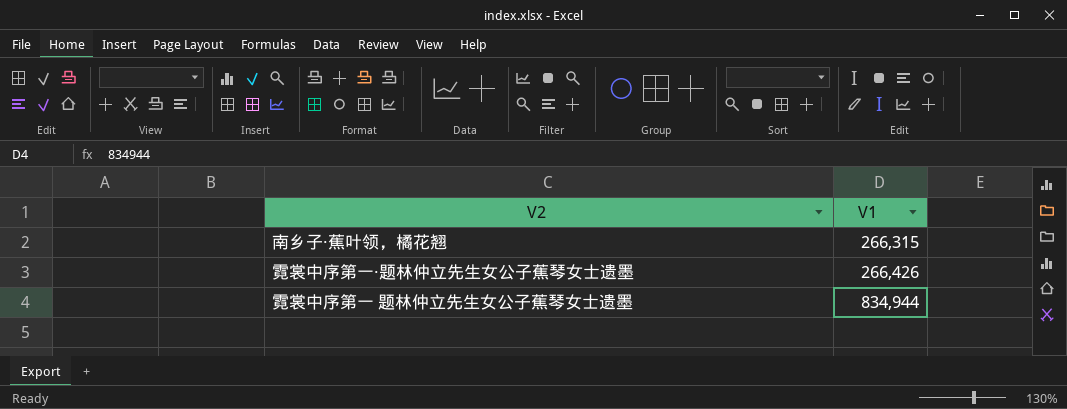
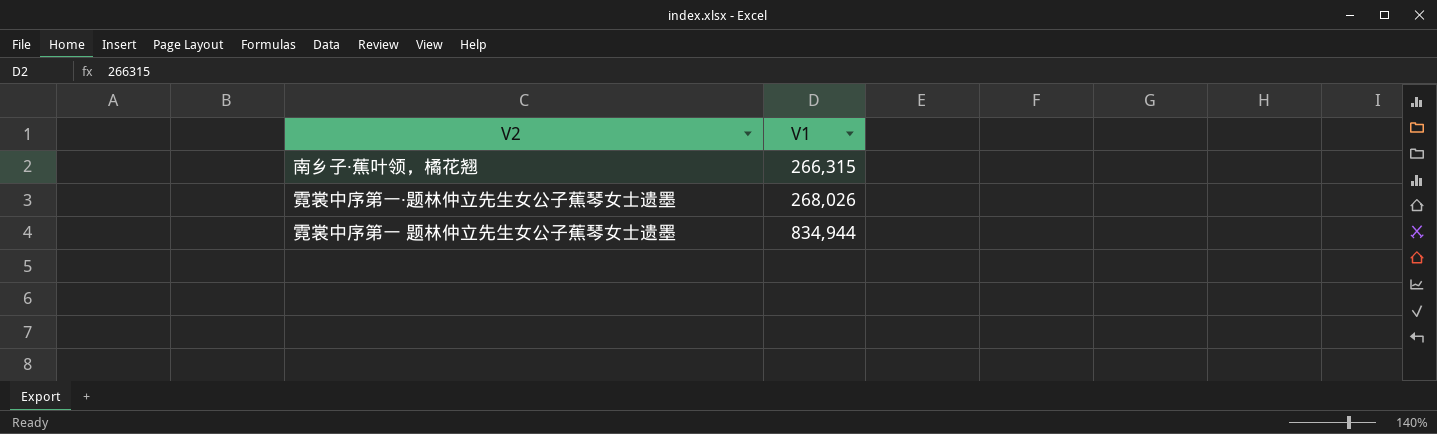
霓裳中序第一·题林仲立先生女公子蕉琴女士遗墨 | V1: 266,426 -> 268,026

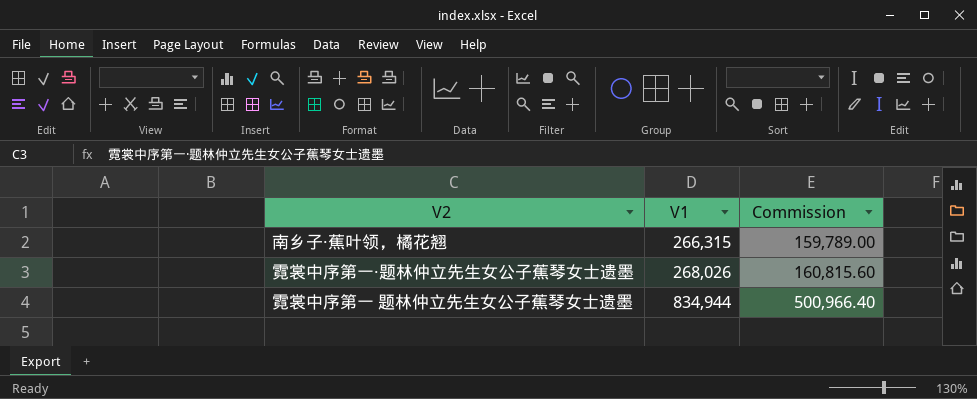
column Commission | formula: none -> [V1] * 0.6

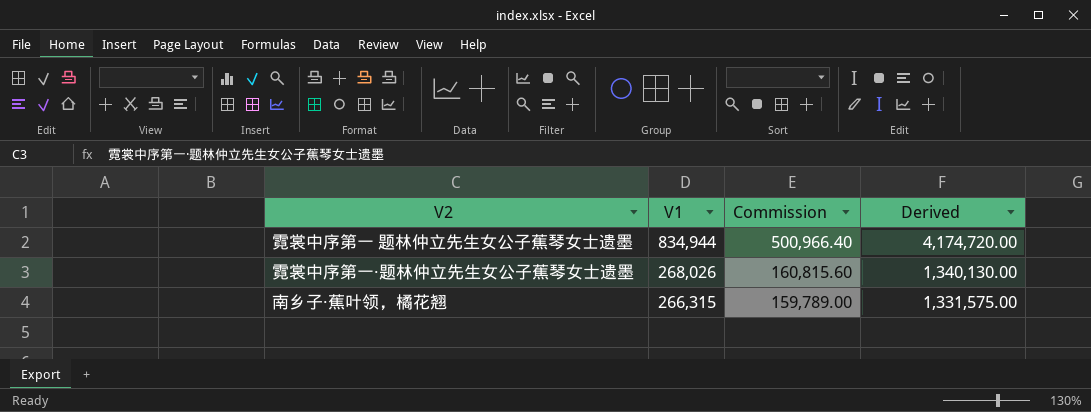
row order: V1 ascending -> V1 descending
column Derived | formula: none -> [V1] * 5

